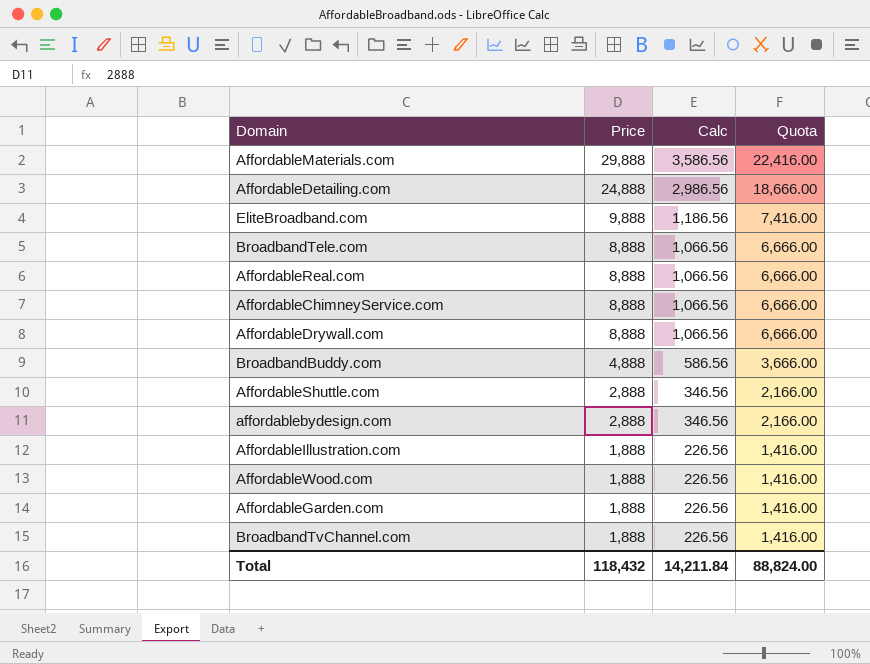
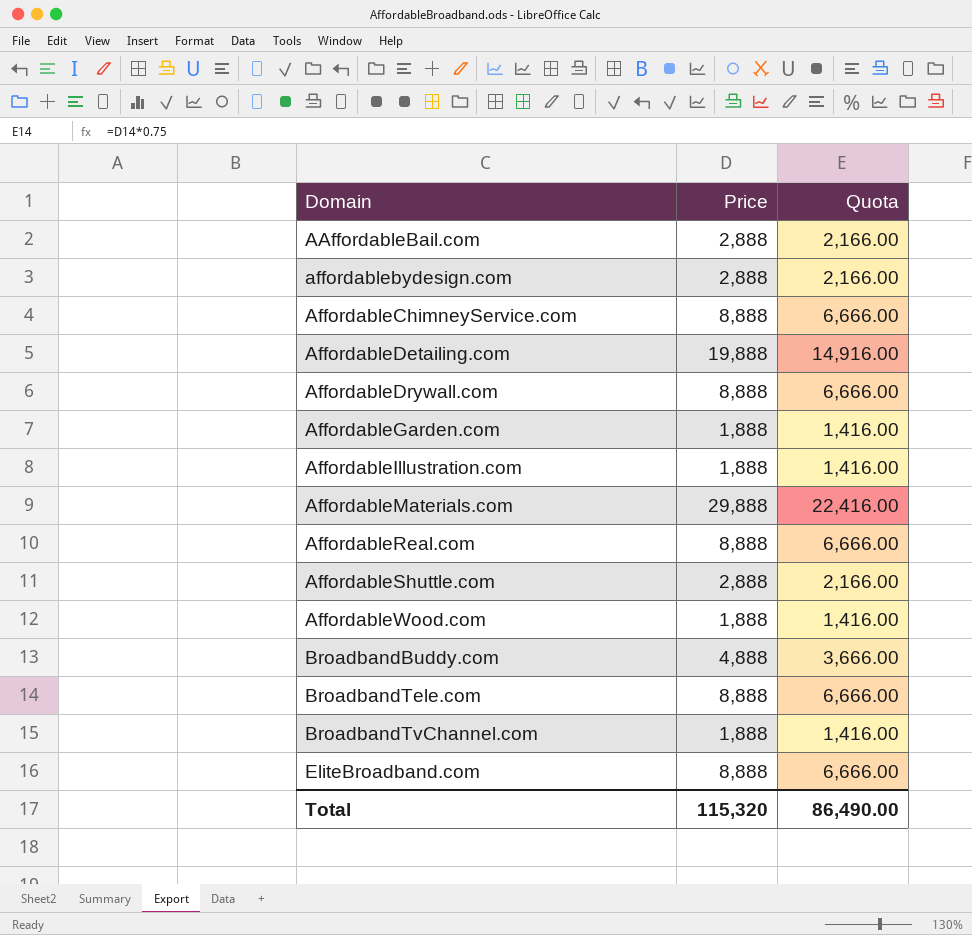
row order: Price descending -> Domain ascending
column Calc | formula: [Price] * 0.12 -> none
row AAffordableBail.com: none -> 2,888 | 2,166.00
AffordableDetailing.com | Price: 24,888 -> 19,888
AffordableDetailing.com | Quota: 18,666.00 -> 14,916.00
EliteBroadband.com | Price: 9,888 -> 8,888
EliteBroadband.com | Quota: 7,416.00 -> 6,666.00
Total | Price: 118,432 -> 115,320
Total | Quota: 88,824.00 -> 86,490.00

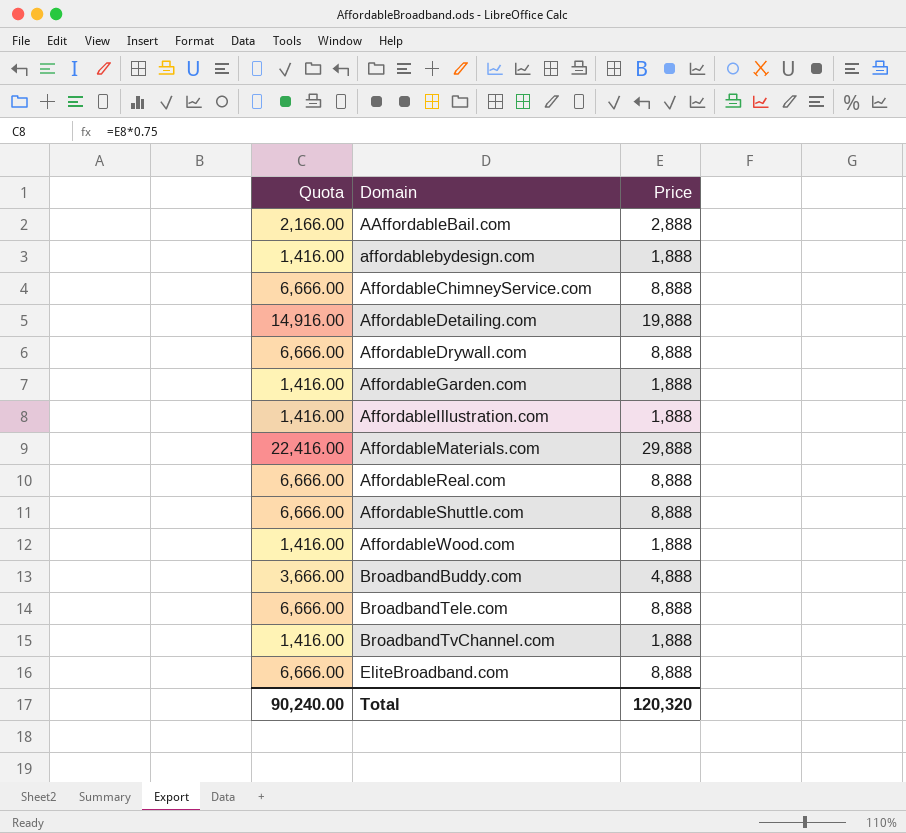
column Quota | position: 3 -> 1
affordablebydesign.com | Quota: 2,166.00 -> 1,416.00
affordablebydesign.com | Price: 2,888 -> 1,888
AffordableShuttle.com | Quota: 2,166.00 -> 6,666.00
AffordableShuttle.com | Price: 2,888 -> 8,888
Total | Quota: 86,490.00 -> 90,240.00
Total | Price: 115,320 -> 120,320

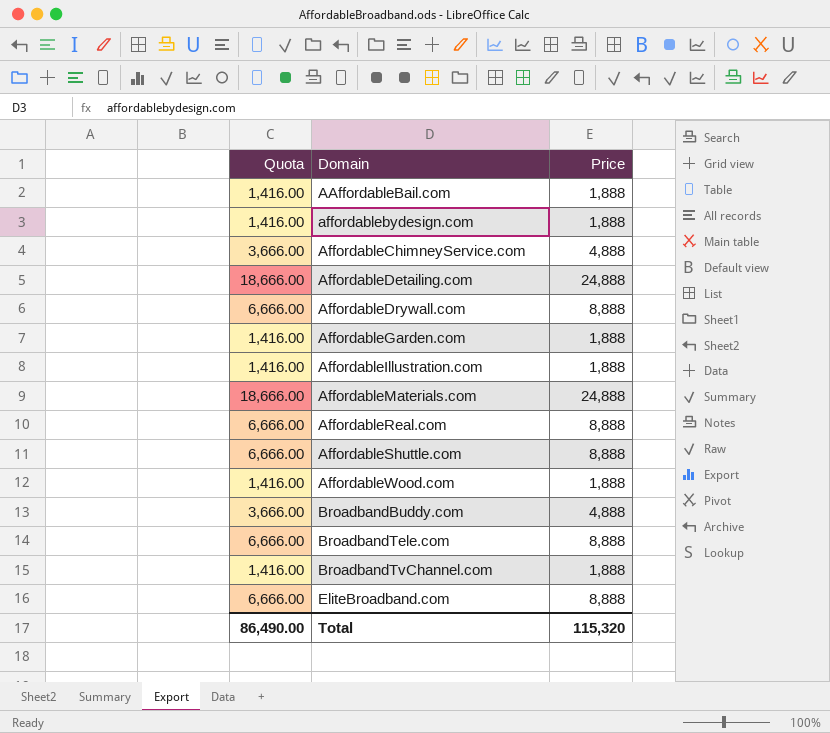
AAffordableBail.com | Quota: 2,166.00 -> 1,416.00
AAffordableBail.com | Price: 2,888 -> 1,888
AffordableChimneyService.com | Quota: 6,666.00 -> 3,666.00
AffordableChimneyService.com | Price: 8,888 -> 4,888
AffordableDetailing.com | Quota: 14,916.00 -> 18,666.00
AffordableDetailing.com | Price: 19,888 -> 24,888
AffordableMaterials.com | Quota: 22,416.00 -> 18,666.00
AffordableMaterials.com | Price: 29,888 -> 24,888
Total | Quota: 90,240.00 -> 86,490.00
Total | Price: 120,320 -> 115,320

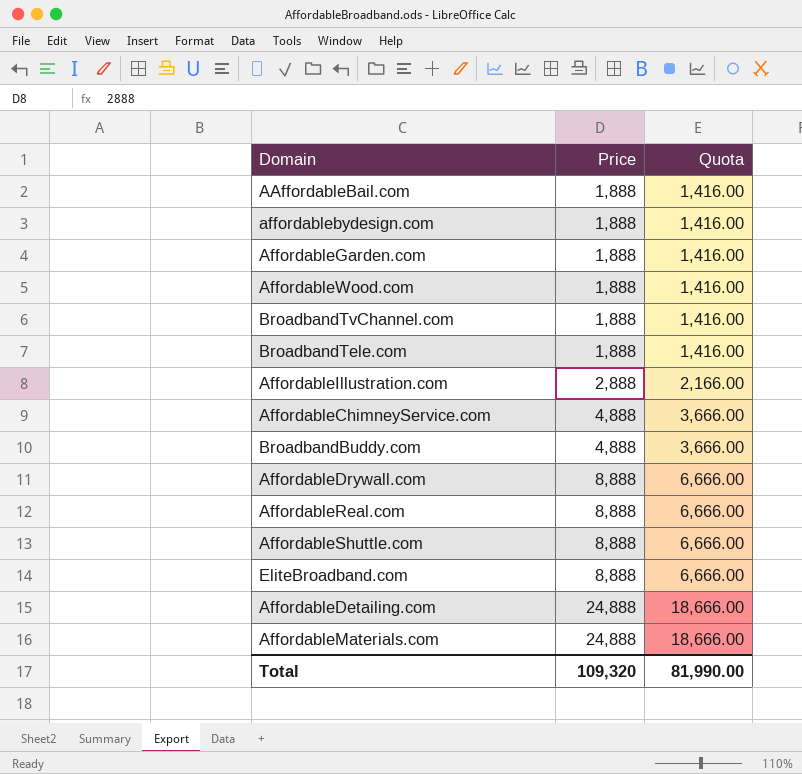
row order: Domain ascending -> Price ascending
column Quota | position: 1 -> 3
BroadbandTele.com | Price: 8,888 -> 1,888
BroadbandTele.com | Quota: 6,666.00 -> 1,416.00
AffordableIllustration.com | Price: 1,888 -> 2,888
AffordableIllustration.com | Quota: 1,416.00 -> 2,166.00
Total | Price: 115,320 -> 109,320
Total | Quota: 86,490.00 -> 81,990.00

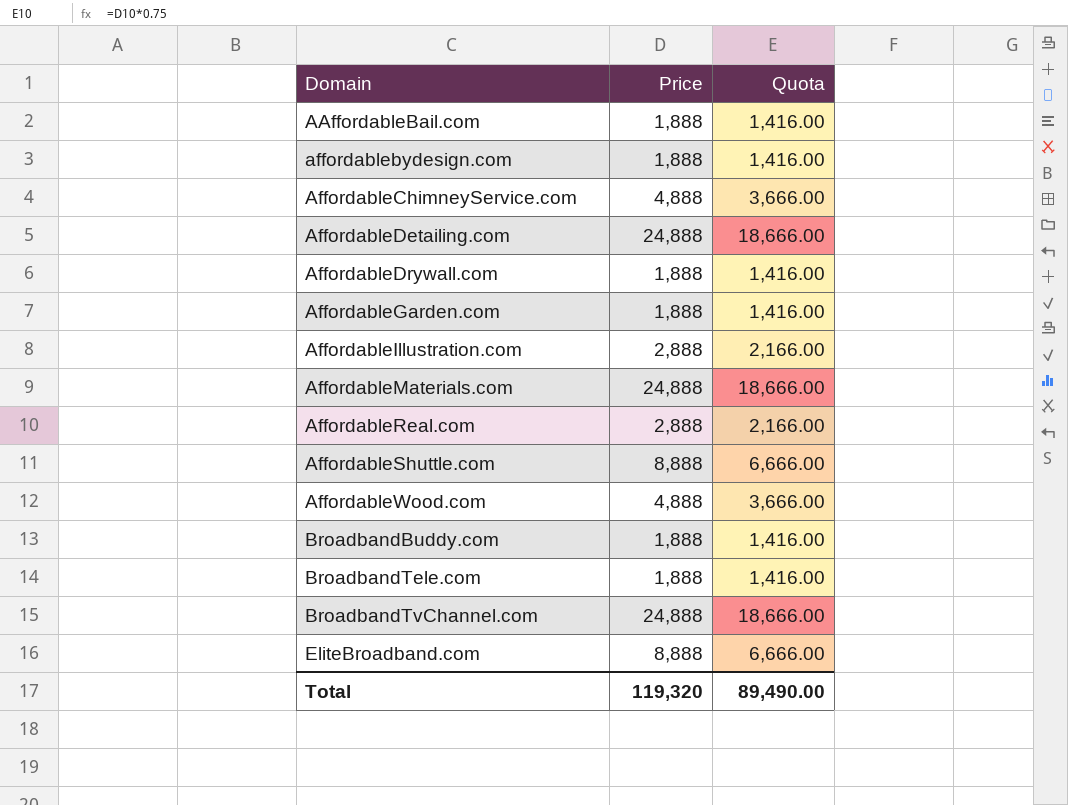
row order: Price ascending -> Domain ascending
AffordableDrywall.com | Price: 8,888 -> 1,888
AffordableDrywall.com | Quota: 6,666.00 -> 1,416.00
AffordableReal.com | Price: 8,888 -> 2,888
AffordableReal.com | Quota: 6,666.00 -> 2,166.00
AffordableWood.com | Price: 1,888 -> 4,888
AffordableWood.com | Quota: 1,416.00 -> 3,666.00
BroadbandBuddy.com | Price: 4,888 -> 1,888
BroadbandBuddy.com | Quota: 3,666.00 -> 1,416.00
BroadbandTvChannel.com | Price: 1,888 -> 24,888
BroadbandTvChannel.com | Quota: 1,416.00 -> 18,666.00
Total | Price: 109,320 -> 119,320
Total | Quota: 81,990.00 -> 89,490.00

